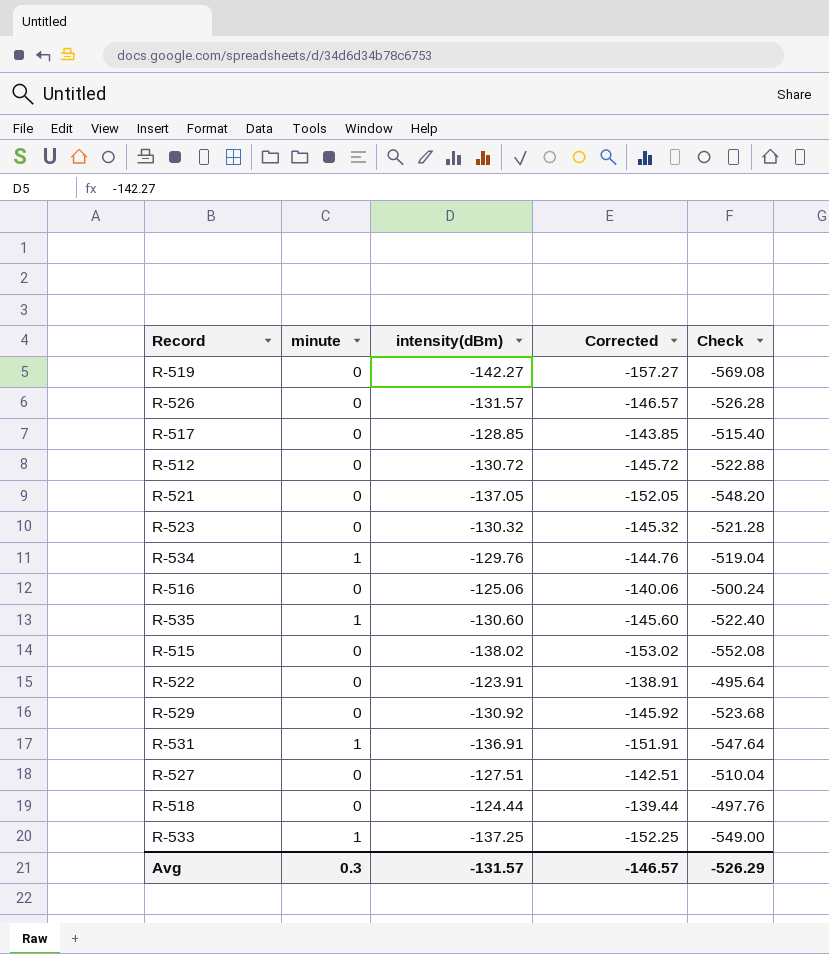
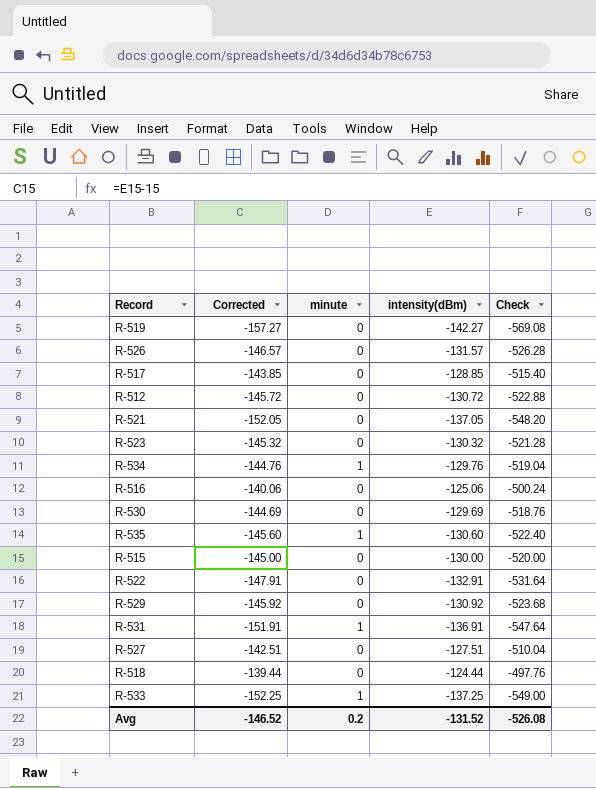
column Corrected | position: 4 -> 2
row R-530: none -> -144.69 | 0 | -129.69 | -518.76
R-515 | Corrected: -153.02 -> -145.00
R-515 | intensity(dBm): -138.02 -> -130.00
R-515 | Check: -552.08 -> -520.00
R-522 | Corrected: -138.91 -> -147.91
R-522 | intensity(dBm): -123.91 -> -132.91
R-522 | Check: -495.64 -> -531.64
Avg | Corrected: -146.57 -> -146.52
Avg | minute: 0.3 -> 0.2
Avg | intensity(dBm): -131.57 -> -131.52
Avg | Check: -526.29 -> -526.08

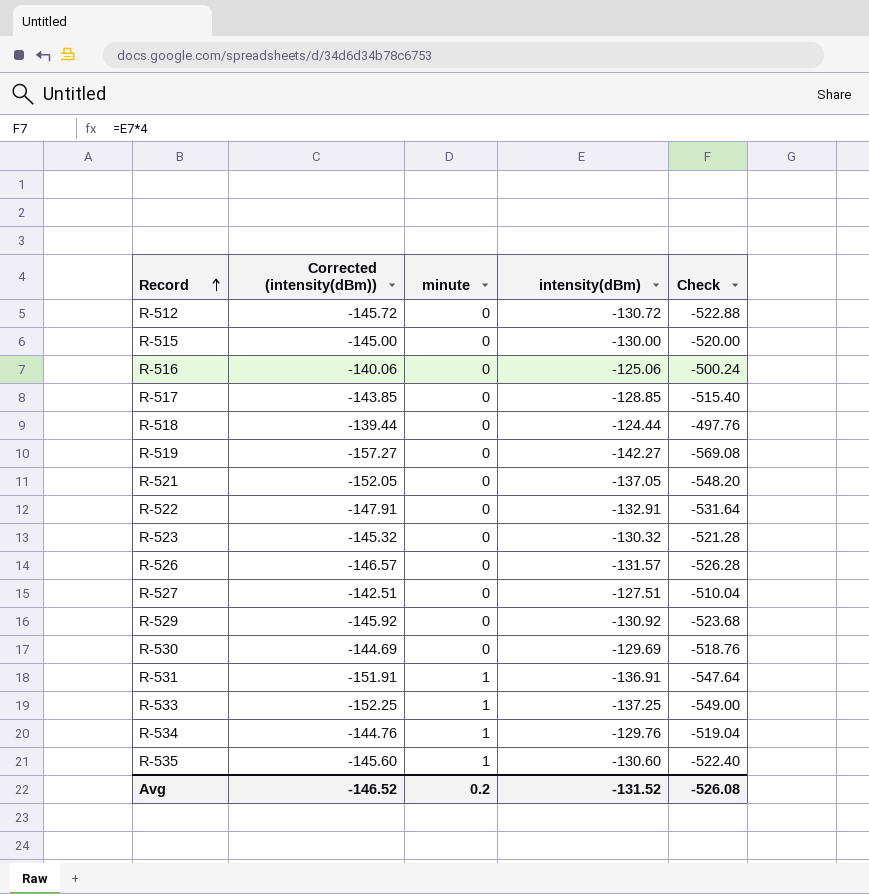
row order: none -> Record ascending
column name: Corrected -> Corrected (intensity(dBm))

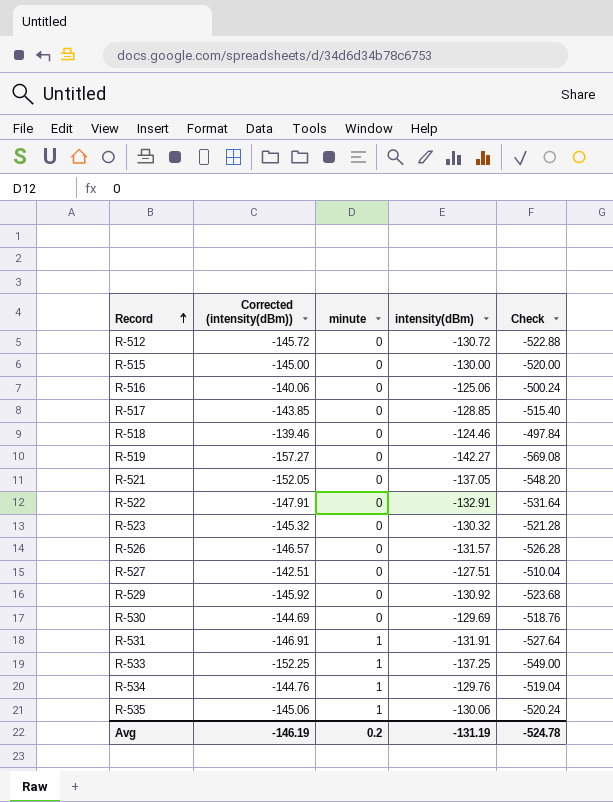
R-518 | Corrected (intensity(dBm)): -139.44 -> -139.46
R-518 | intensity(dBm): -124.44 -> -124.46
R-518 | Check: -497.76 -> -497.84
R-531 | Corrected (intensity(dBm)): -151.91 -> -146.91
R-531 | intensity(dBm): -136.91 -> -131.91
R-531 | Check: -547.64 -> -527.64
R-535 | Corrected (intensity(dBm)): -145.60 -> -145.06
R-535 | intensity(dBm): -130.60 -> -130.06
R-535 | Check: -522.40 -> -520.24
Avg | Corrected (intensity(dBm)): -146.52 -> -146.19
Avg | intensity(dBm): -131.52 -> -131.19
Avg | Check: -526.08 -> -524.78

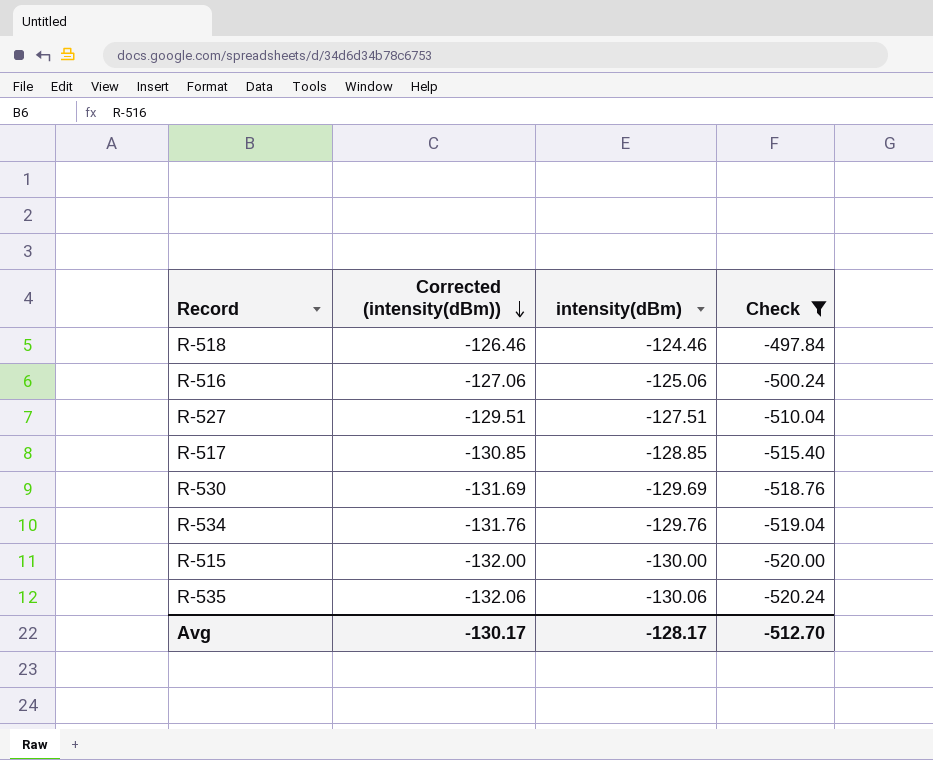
filter: none -> Check >= -520.24
row order: Record ascending -> Corrected (intensity(dBm)) descending
column minute | position: 3 -> none
column Corrected (intensity(dBm)) | formula: [intensity(dBm)] - 15 -> [intensity(dBm)] - 2
Avg | Corrected (intensity(dBm)): -146.19 -> -130.17
Avg | intensity(dBm): -131.19 -> -128.17
Avg | Check: -524.78 -> -512.70

